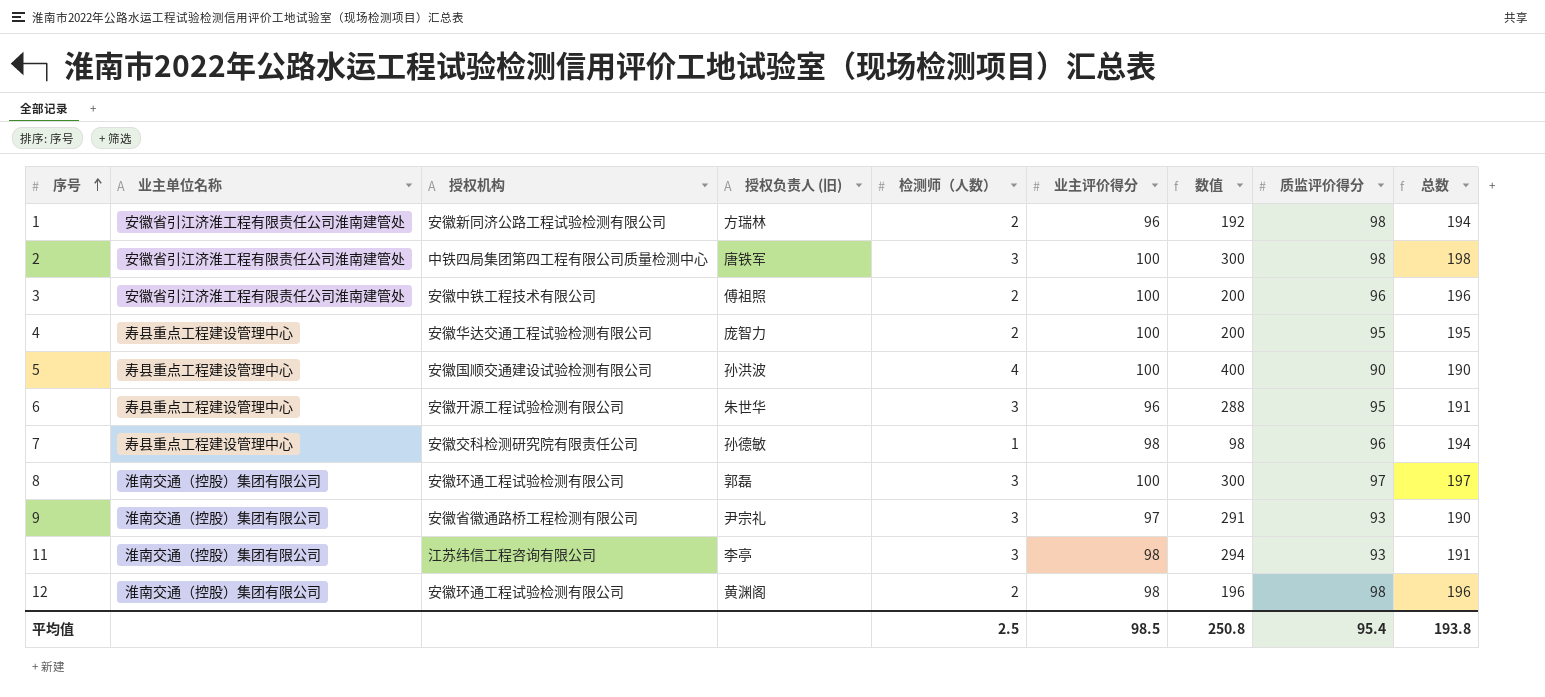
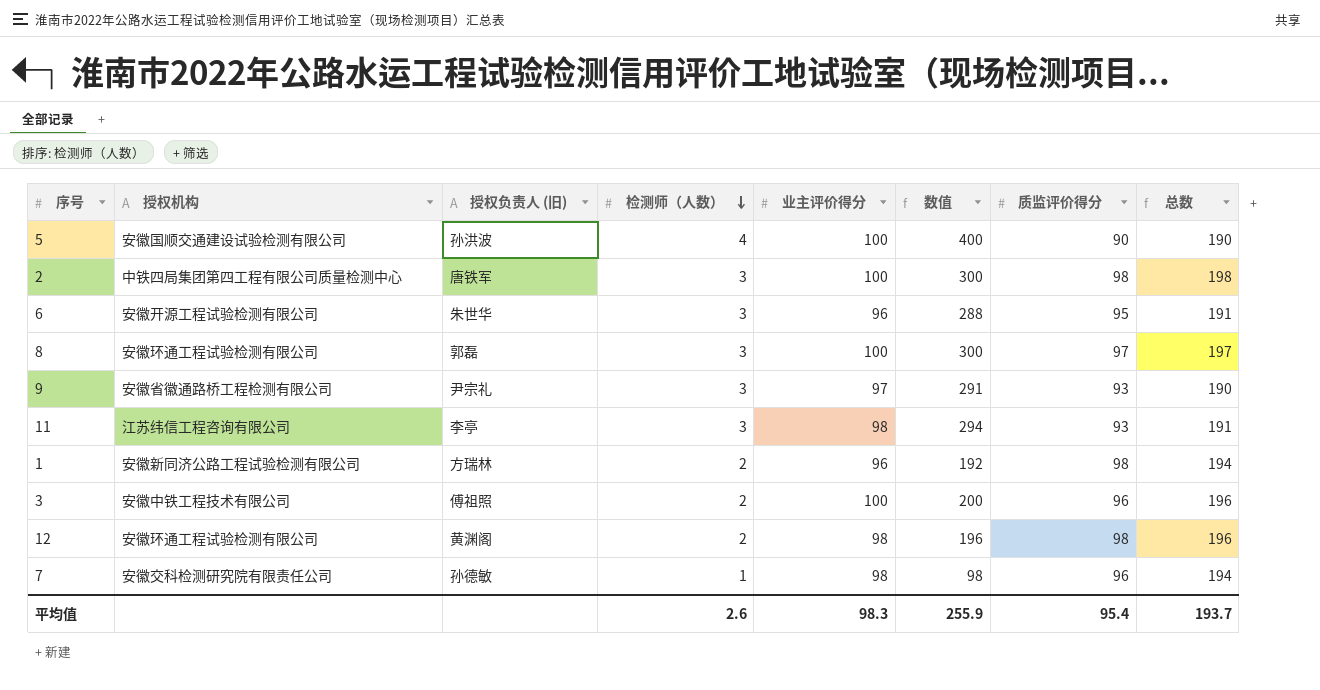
row order: 序号 ascending -> 检测师（人数） descending
column 业主单位名称 | position: 2 -> none
row 4: 寿县重点工程建设管理中心 | 安徽华达交通工程试验检测有限公司 | 庞智力 | 2 | 100 | 200 | 95 | 195 -> none
平均值 | 检测师（人数）: 2.5 -> 2.6
平均值 | 业主评价得分: 98.5 -> 98.3
平均值 | 数值: 250.8 -> 255.9
平均值 | 总数: 193.8 -> 193.7

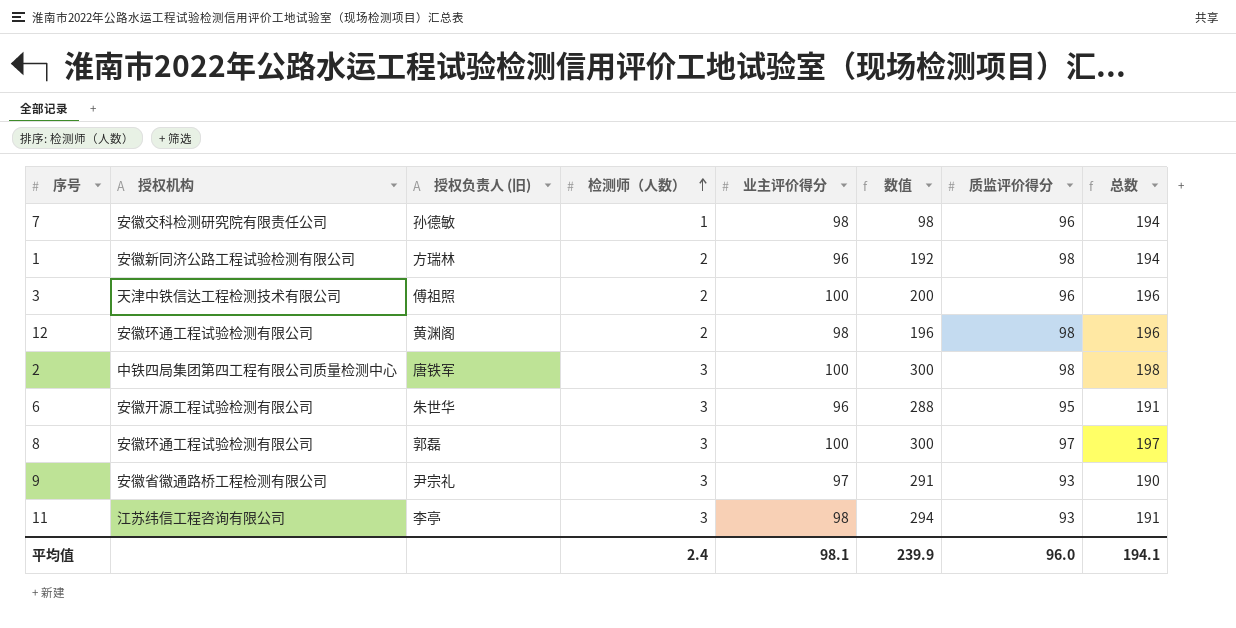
row order: 检测师（人数） descending -> 检测师（人数） ascending
row 5: 安徽国顺交通建设试验检测有限公司 | 孙洪波 | 4 | 100 | 400 | 90 | 190 -> none
3 | 授权机构: 安徽中铁工程技术有限公司 -> 天津中铁信达工程检测技术有限公司
平均值 | 检测师（人数）: 2.6 -> 2.4
平均值 | 业主评价得分: 98.3 -> 98.1
平均值 | 数值: 255.9 -> 239.9
平均值 | 质监评价得分: 95.4 -> 96.0
平均值 | 总数: 193.7 -> 194.1

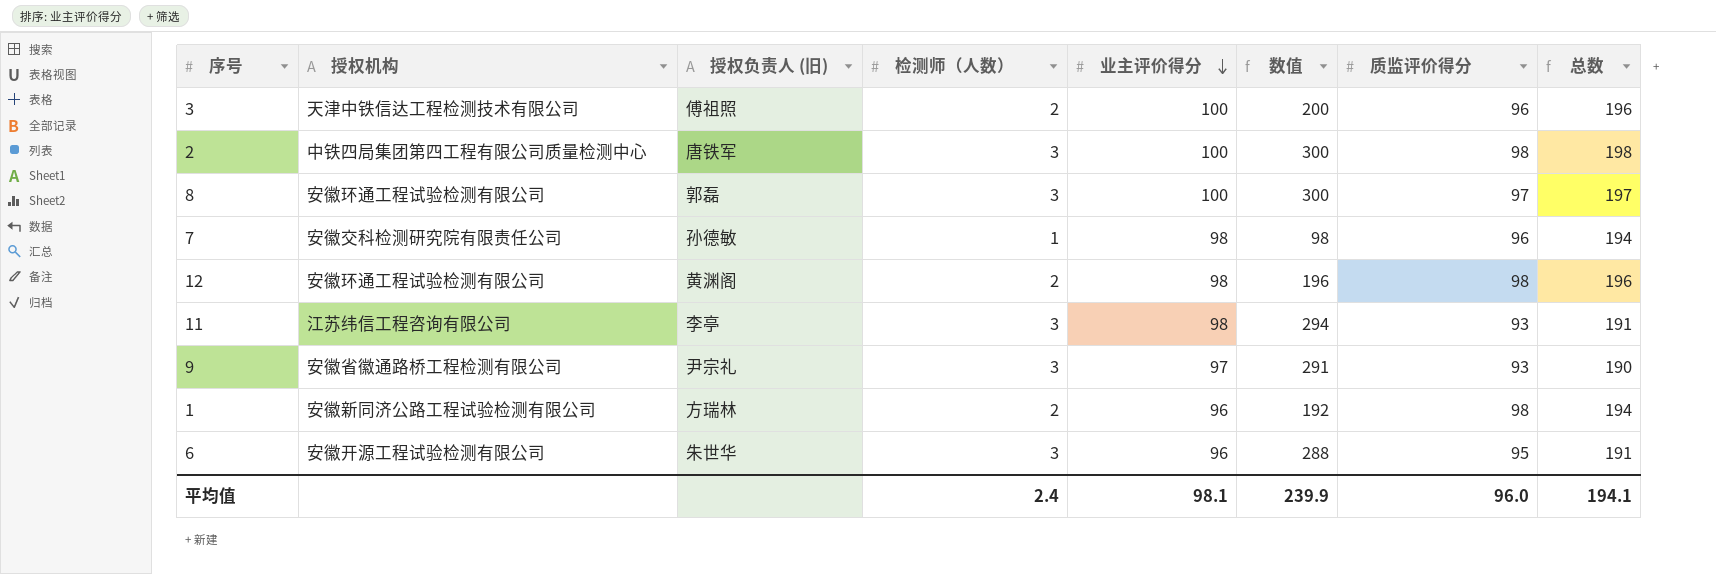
row order: 检测师（人数） ascending -> 业主评价得分 descending

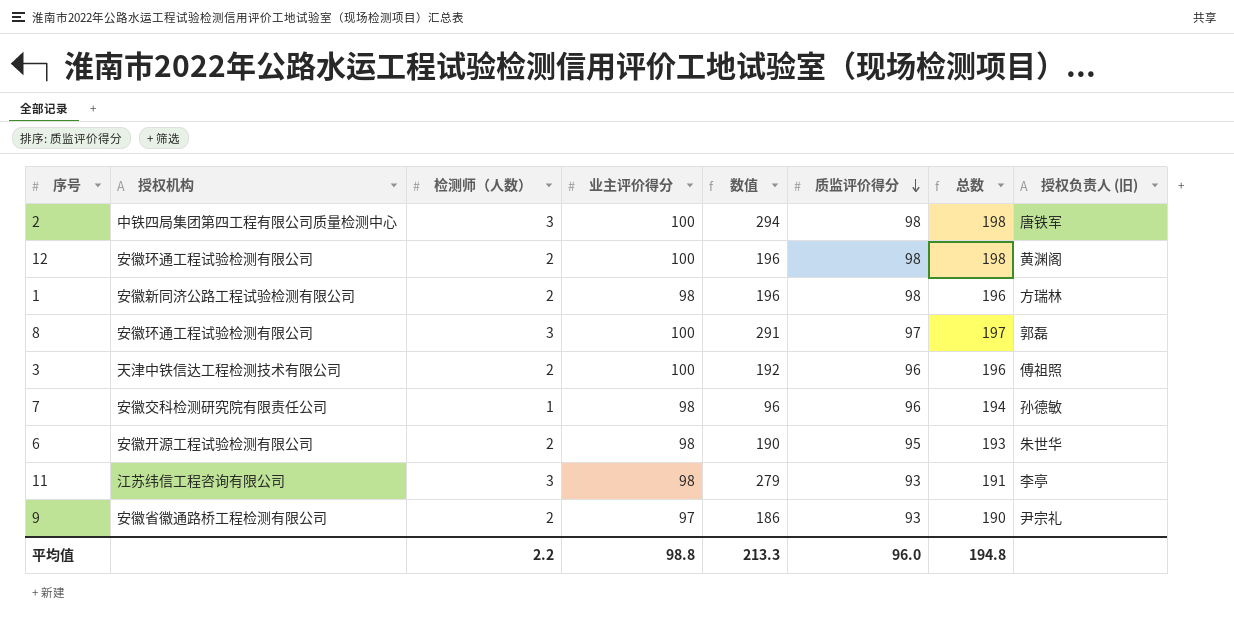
row order: 业主评价得分 descending -> 质监评价得分 descending
column 数值 | formula: [检测师（人数）] * [业主评价得分] -> [检测师（人数）] * [质监评价得分]
column 授权负责人 (旧) | position: 3 -> 8
12 | 业主评价得分: 98 -> 100
12 | 总数: 196 -> 198
1 | 业主评价得分: 96 -> 98
1 | 总数: 194 -> 196
6 | 检测师（人数）: 3 -> 2
6 | 业主评价得分: 96 -> 98
6 | 总数: 191 -> 193
9 | 检测师（人数）: 3 -> 2
平均值 | 检测师（人数）: 2.4 -> 2.2
平均值 | 业主评价得分: 98.1 -> 98.8
平均值 | 数值: 239.9 -> 213.3
平均值 | 总数: 194.1 -> 194.8

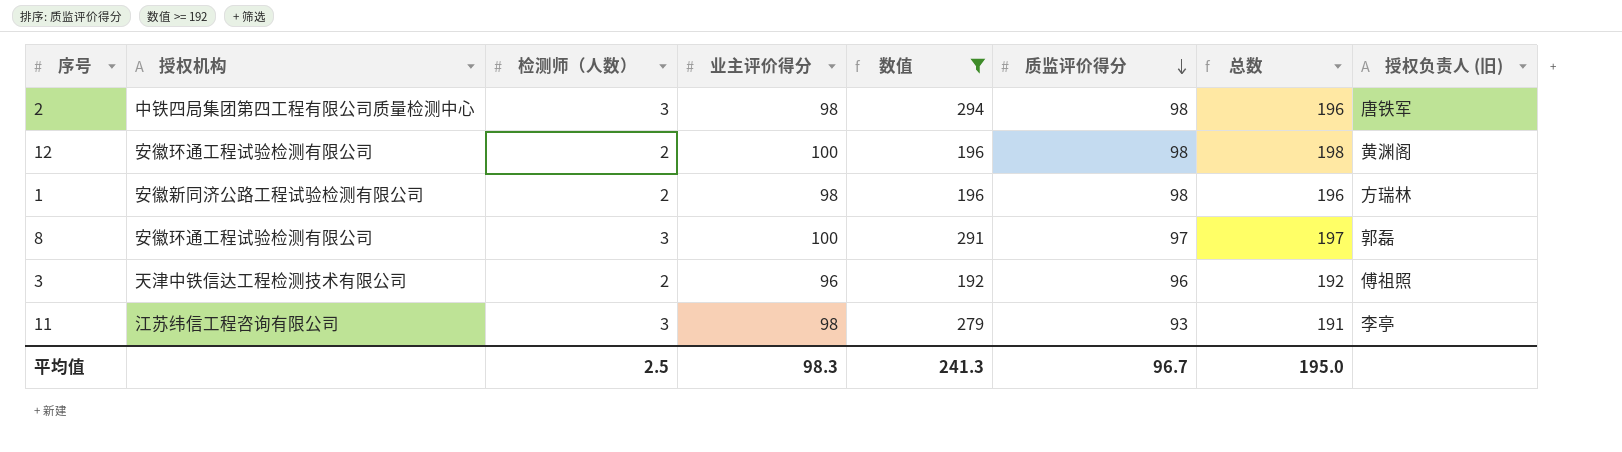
filter: none -> 数值 >= 192
2 | 业主评价得分: 100 -> 98
2 | 总数: 198 -> 196
3 | 业主评价得分: 100 -> 96
3 | 总数: 196 -> 192
平均值 | 检测师（人数）: 2.2 -> 2.5
平均值 | 业主评价得分: 98.8 -> 98.3
平均值 | 数值: 213.3 -> 241.3
平均值 | 质监评价得分: 96.0 -> 96.7
平均值 | 总数: 194.8 -> 195.0

